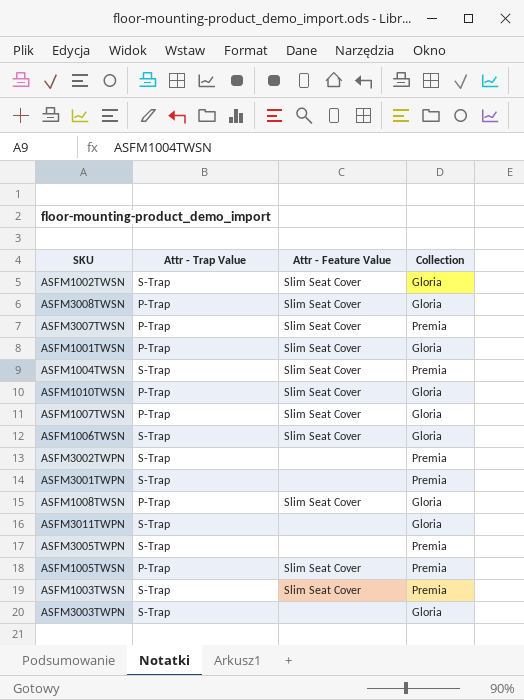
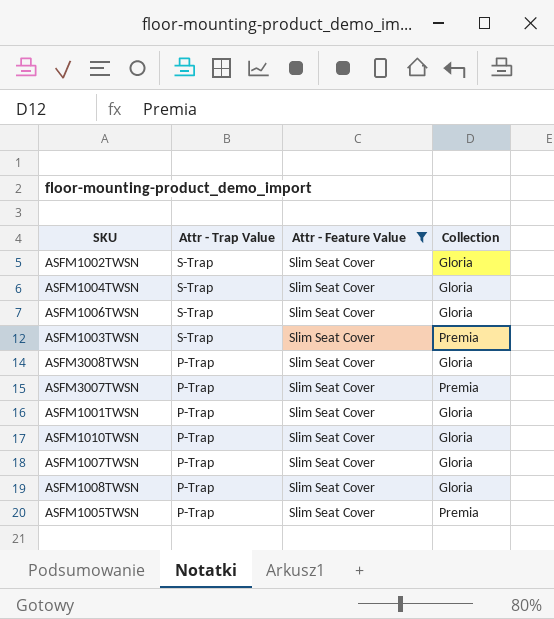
filter: none -> Attr - Feature Value = Slim Seat Cover
row order: none -> Attr - Trap Value descending
ASFM1004TWSN | Collection: Premia -> Gloria

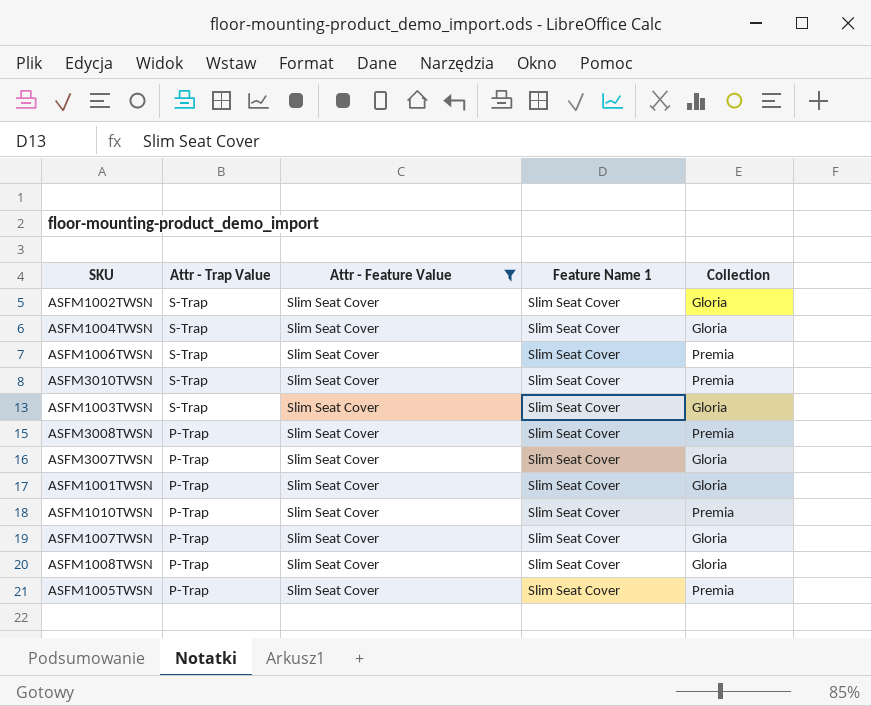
column Feature Name 1 | position: none -> 4
ASFM1006TWSN | Collection: Gloria -> Premia
row ASFM3010TWSN: none -> S-Trap | Slim Seat Cover | Slim Seat Cover | Premia
ASFM1003TWSN | Collection: Premia -> Gloria
ASFM3008TWSN | Collection: Gloria -> Premia
ASFM3007TWSN | Collection: Premia -> Gloria
ASFM1010TWSN | Collection: Gloria -> Premia

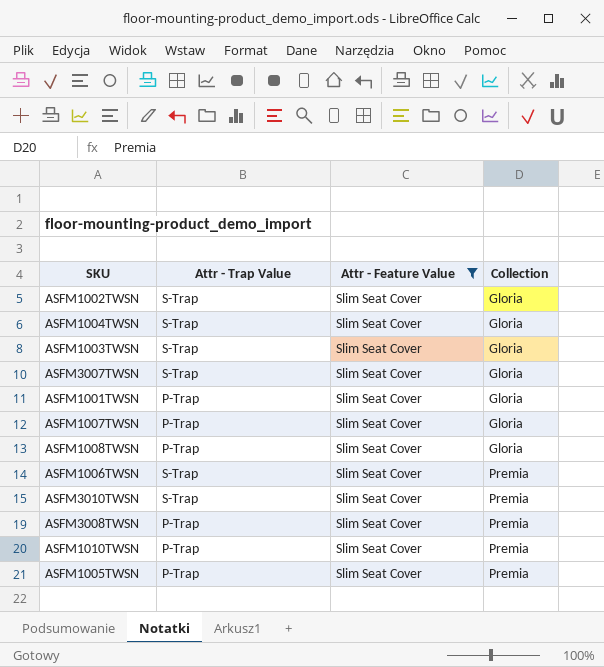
row order: Attr - Trap Value descending -> Collection ascending
column Feature Name 1 | position: 4 -> none
ASFM3007TWSN | Attr - Trap Value: P-Trap -> S-Trap

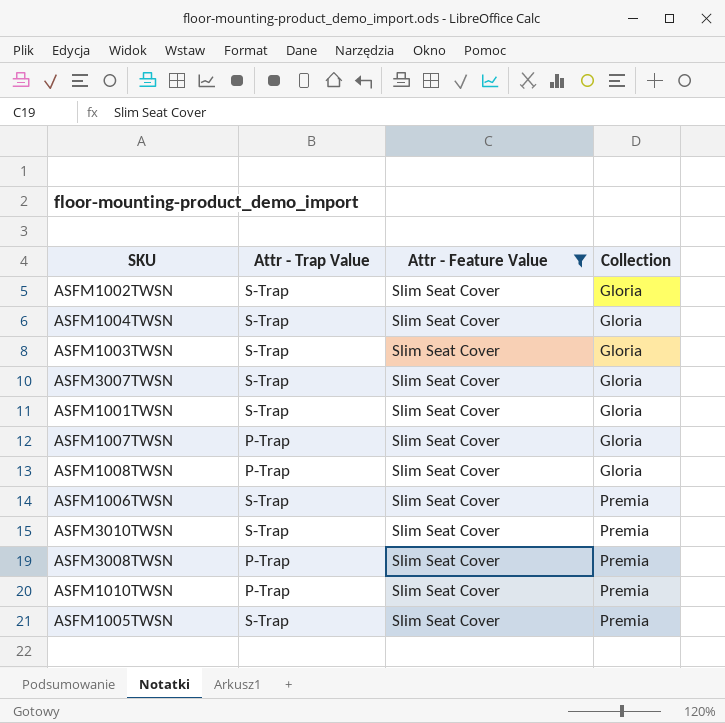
ASFM1001TWSN | Attr - Trap Value: P-Trap -> S-Trap
ASFM1005TWSN | Attr - Trap Value: P-Trap -> S-Trap

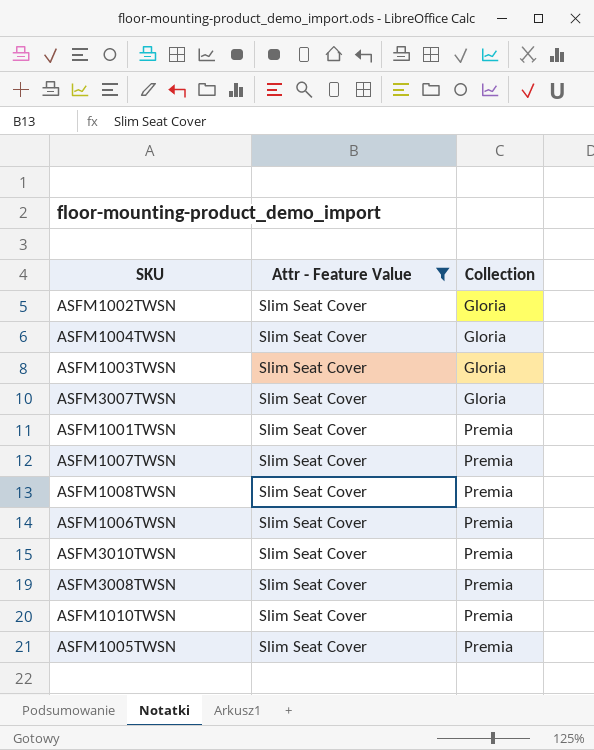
column Attr - Trap Value | position: 2 -> none
ASFM1001TWSN | Collection: Gloria -> Premia
ASFM1007TWSN | Collection: Gloria -> Premia
ASFM1008TWSN | Collection: Gloria -> Premia

